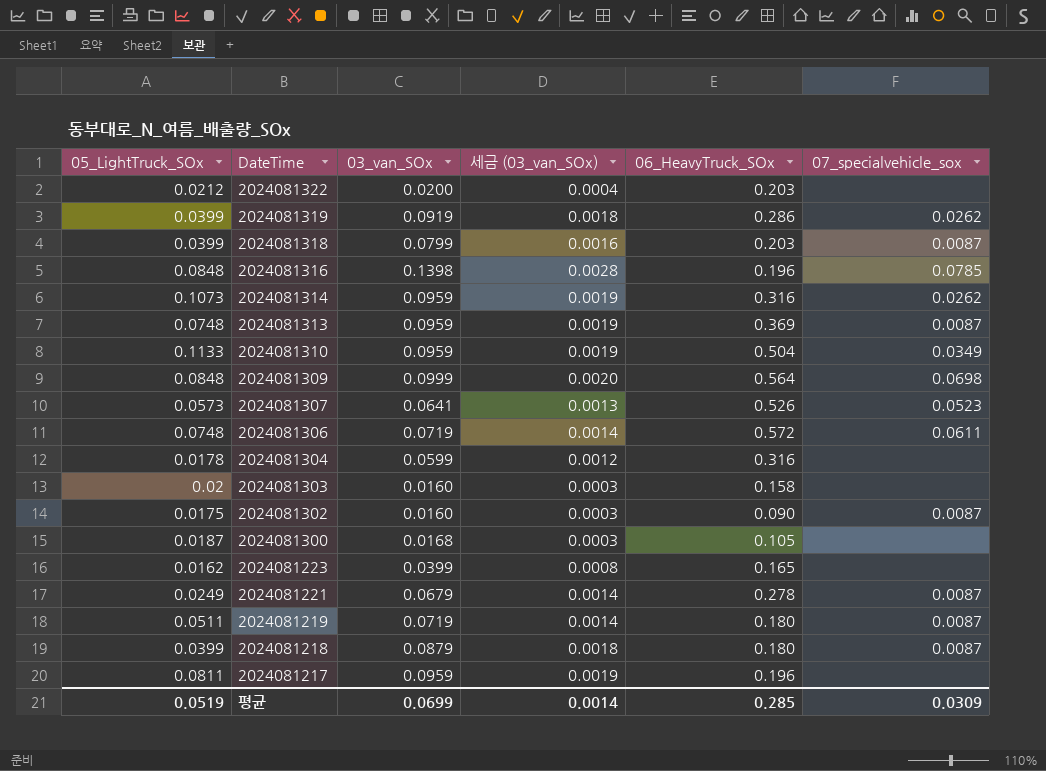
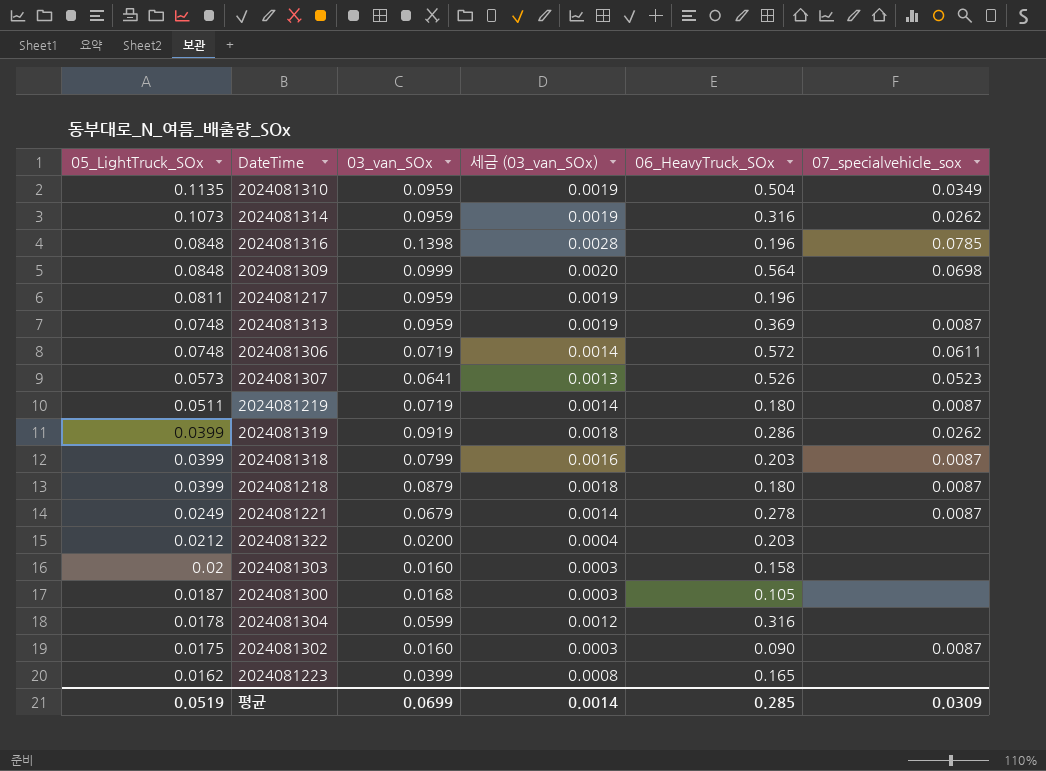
row order: DateTime descending -> 05_LightTruck_SOx descending
2024081310 | 05_LightTruck_SOx: 0.1133 -> 0.1135

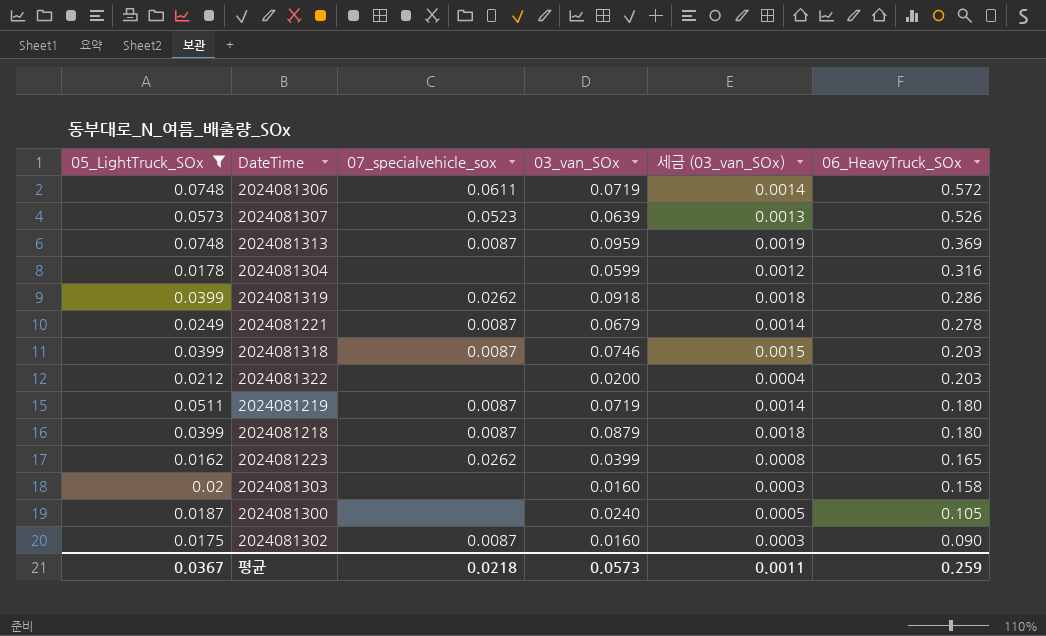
filter: none -> 05_LightTruck_SOx <= 0.0748
row order: 05_LightTruck_SOx descending -> 06_HeavyTruck_SOx descending
column 07_specialvehicle_sox | position: 6 -> 3
2024081307 | 03_van_SOx: 0.0641 -> 0.0639
2024081319 | 03_van_SOx: 0.0919 -> 0.0918
2024081318 | 03_van_SOx: 0.0799 -> 0.0746
2024081318 | 세금 (03_van_SOx): 0.0016 -> 0.0015
2024081223 | 07_specialvehicle_sox: none -> 0.0262
2024081300 | 03_van_SOx: 0.0168 -> 0.0240
2024081300 | 세금 (03_van_SOx): 0.0003 -> 0.0005
평균 | 05_LightTruck_SOx: 0.0519 -> 0.0367
평균 | 07_specialvehicle_sox: 0.0309 -> 0.0218
평균 | 03_van_SOx: 0.0699 -> 0.0573
평균 | 세금 (03_van_SOx): 0.0014 -> 0.0011
평균 | 06_HeavyTruck_SOx: 0.285 -> 0.259

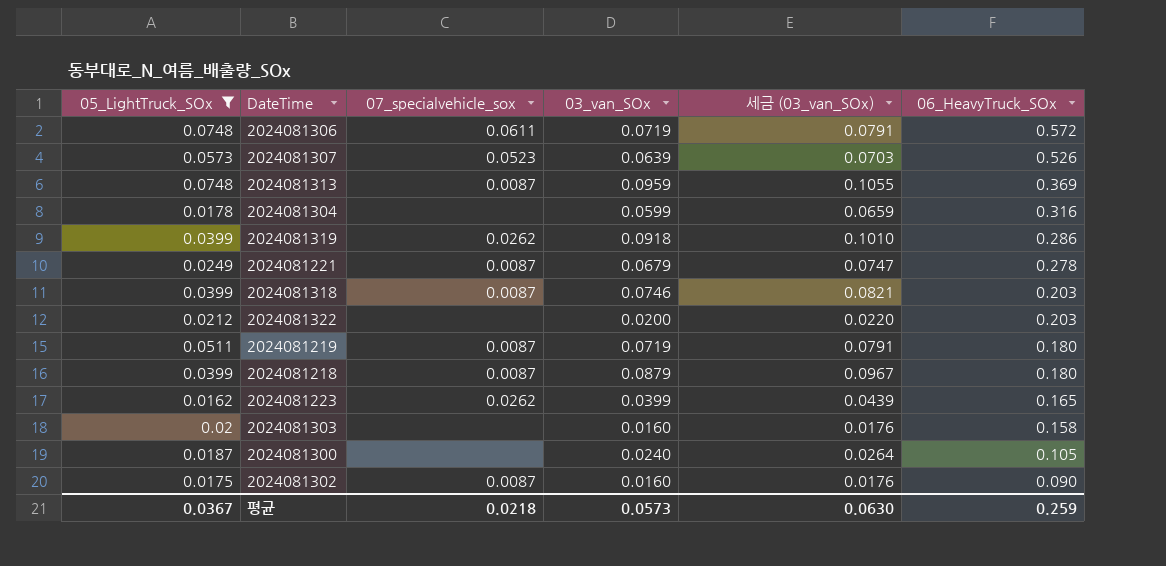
column 세금 (03_van_SOx) | formula: [03_van_SOx] * 0.02 -> [03_van_SOx] * 1.1
평균 | 세금 (03_van_SOx): 0.0011 -> 0.0630

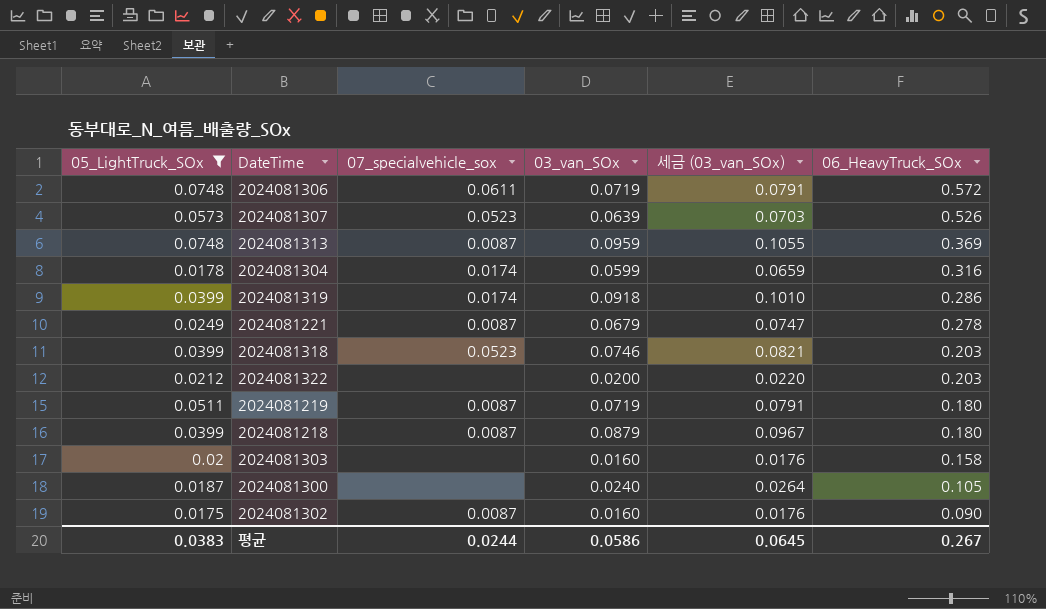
row 2024081223: 0.0162 | 0.0262 | 0.0399 | 0.0439 | 0.165 -> none
2024081304 | 07_specialvehicle_sox: none -> 0.0174
2024081319 | 07_specialvehicle_sox: 0.0262 -> 0.0174
2024081318 | 07_specialvehicle_sox: 0.0087 -> 0.0523
평균 | 05_LightTruck_SOx: 0.0367 -> 0.0383
평균 | 07_specialvehicle_sox: 0.0218 -> 0.0244
평균 | 03_van_SOx: 0.0573 -> 0.0586
평균 | 세금 (03_van_SOx): 0.0630 -> 0.0645
평균 | 06_HeavyTruck_SOx: 0.259 -> 0.267

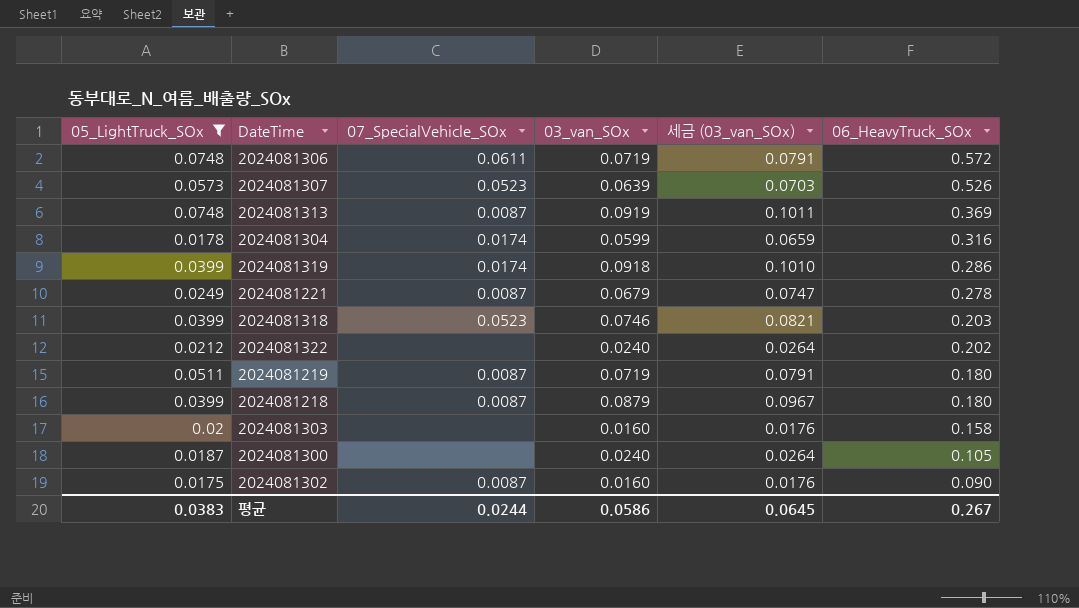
column name: 07_specialvehicle_sox -> 07_SpecialVehicle_SOx
2024081313 | 03_van_SOx: 0.0959 -> 0.0919
2024081313 | 세금 (03_van_SOx): 0.1055 -> 0.1011
2024081322 | 03_van_SOx: 0.0200 -> 0.0240
2024081322 | 세금 (03_van_SOx): 0.0220 -> 0.0264
2024081322 | 06_HeavyTruck_SOx: 0.203 -> 0.202

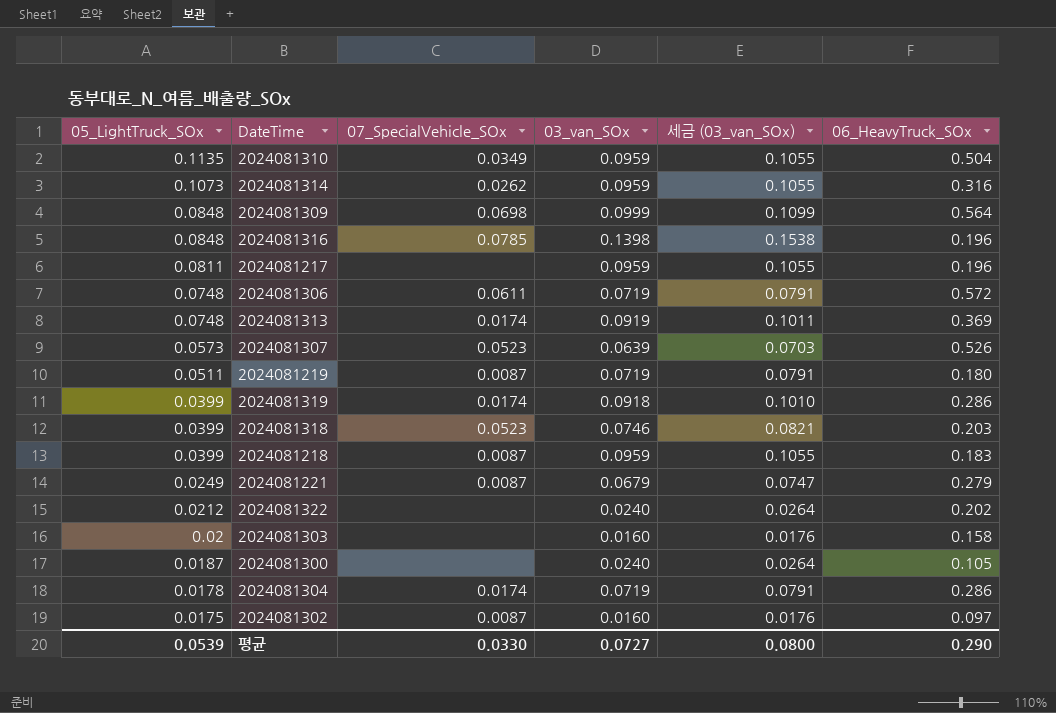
filter: 05_LightTruck_SOx <= 0.0748 -> none
row order: 06_HeavyTruck_SOx descending -> 05_LightTruck_SOx descending
2024081313 | 07_SpecialVehicle_SOx: 0.0087 -> 0.0174
2024081218 | 03_van_SOx: 0.0879 -> 0.0959
2024081218 | 세금 (03_van_SOx): 0.0967 -> 0.1055
2024081218 | 06_HeavyTruck_SOx: 0.180 -> 0.183
2024081221 | 06_HeavyTruck_SOx: 0.278 -> 0.279
2024081304 | 03_van_SOx: 0.0599 -> 0.0719
2024081304 | 세금 (03_van_SOx): 0.0659 -> 0.0791
2024081304 | 06_HeavyTruck_SOx: 0.316 -> 0.286
2024081302 | 06_HeavyTruck_SOx: 0.090 -> 0.097
평균 | 05_LightTruck_SOx: 0.0383 -> 0.0539
평균 | 07_SpecialVehicle_SOx: 0.0244 -> 0.0330
평균 | 03_van_SOx: 0.0586 -> 0.0727
평균 | 세금 (03_van_SOx): 0.0645 -> 0.0800
평균 | 06_HeavyTruck_SOx: 0.267 -> 0.290

